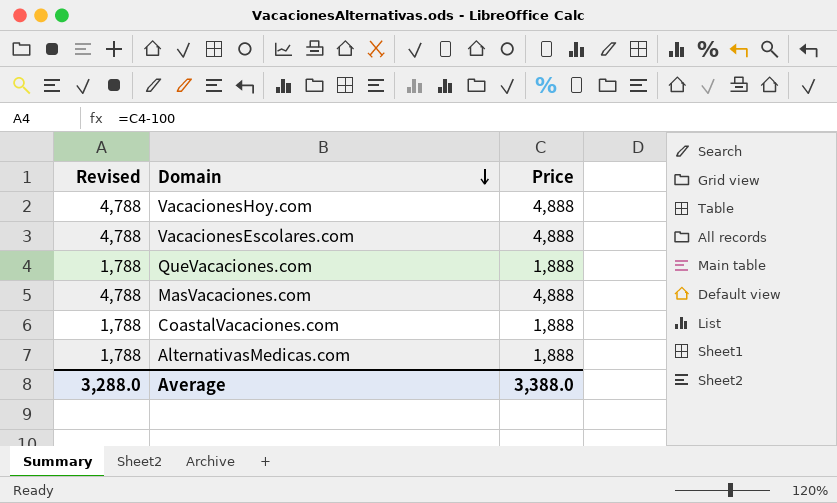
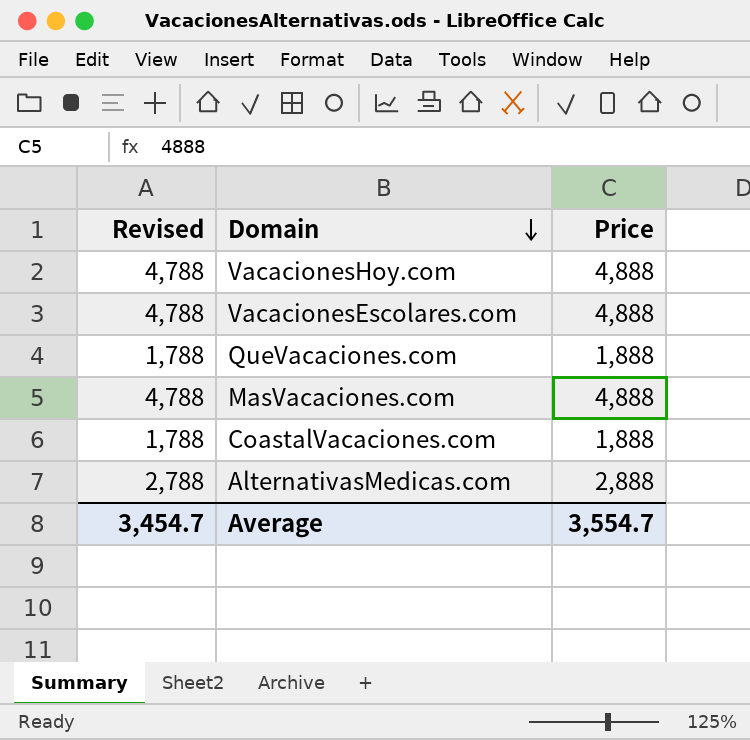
AlternativasMedicas.com | Revised: 1,788 -> 2,788
AlternativasMedicas.com | Price: 1,888 -> 2,888
Average | Revised: 3,288.0 -> 3,454.7
Average | Price: 3,388.0 -> 3,554.7

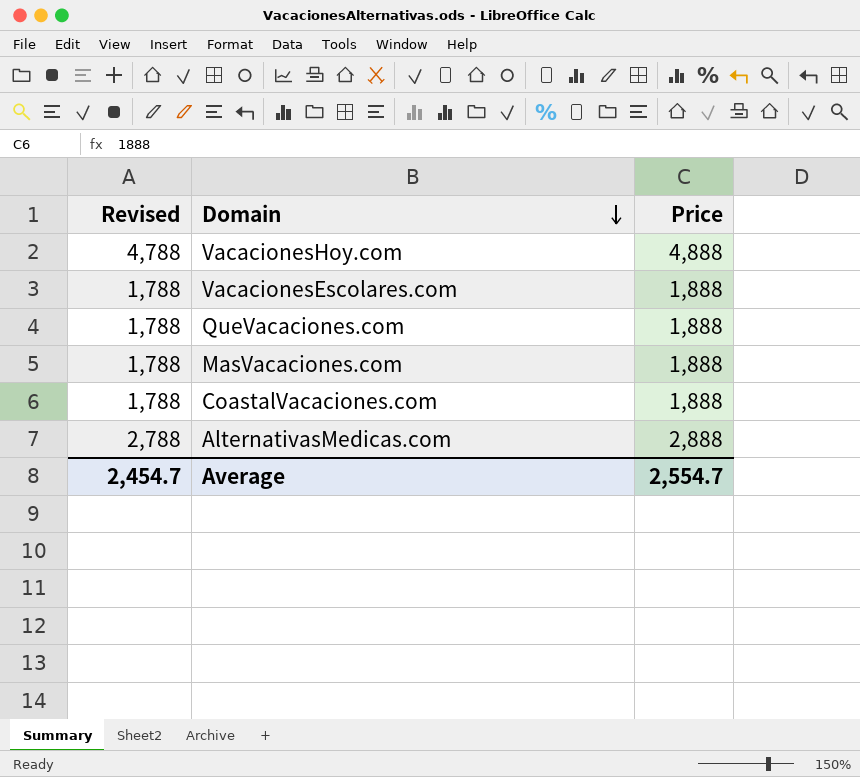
VacacionesEscolares.com | Revised: 4,788 -> 1,788
VacacionesEscolares.com | Price: 4,888 -> 1,888
MasVacaciones.com | Revised: 4,788 -> 1,788
MasVacaciones.com | Price: 4,888 -> 1,888
Average | Revised: 3,454.7 -> 2,454.7
Average | Price: 3,554.7 -> 2,554.7

